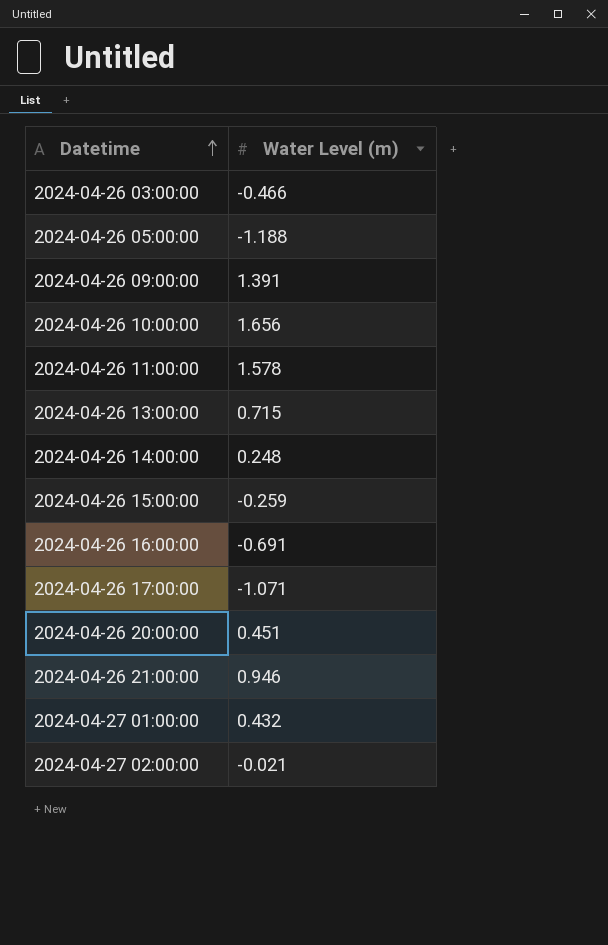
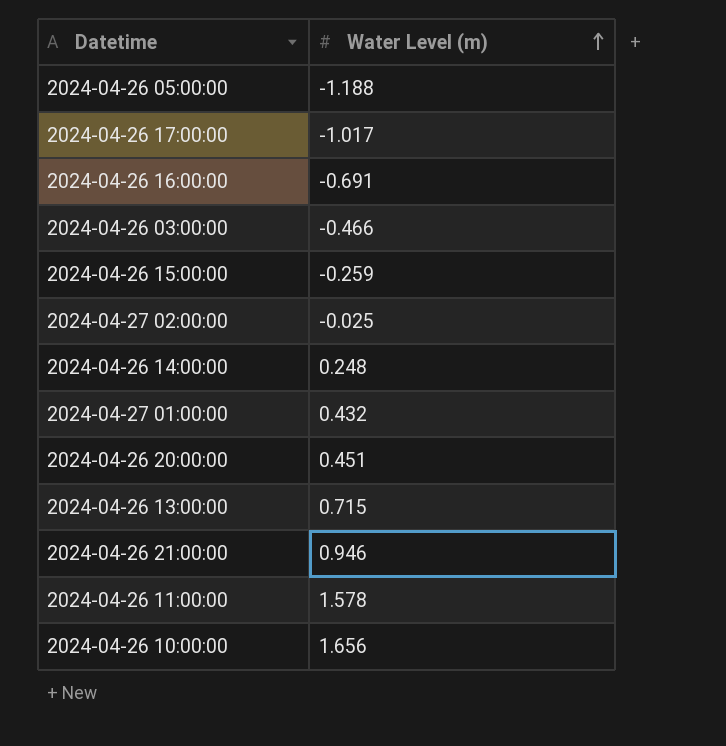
row order: Datetime ascending -> Water Level (m) ascending
row 2024-04-26 09:00:00: 1.391 -> none
2024-04-26 17:00:00 | Water Level (m): -1.071 -> -1.017
2024-04-27 02:00:00 | Water Level (m): -0.021 -> -0.025

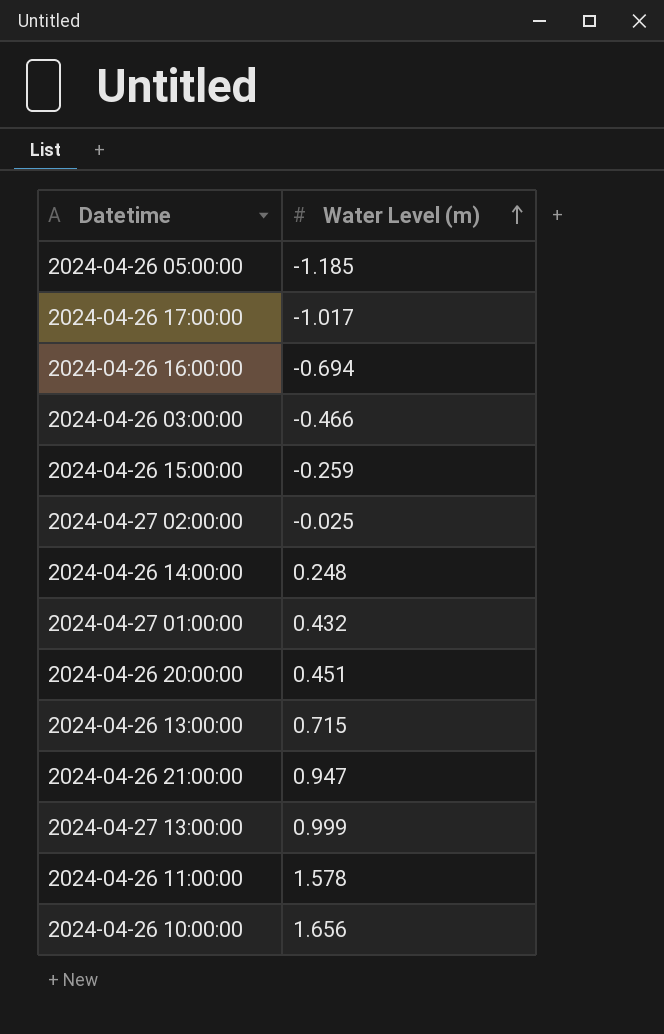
2024-04-26 05:00:00 | Water Level (m): -1.188 -> -1.185
2024-04-26 16:00:00 | Water Level (m): -0.691 -> -0.694
2024-04-26 21:00:00 | Water Level (m): 0.946 -> 0.947
row 2024-04-27 13:00:00: none -> 0.999

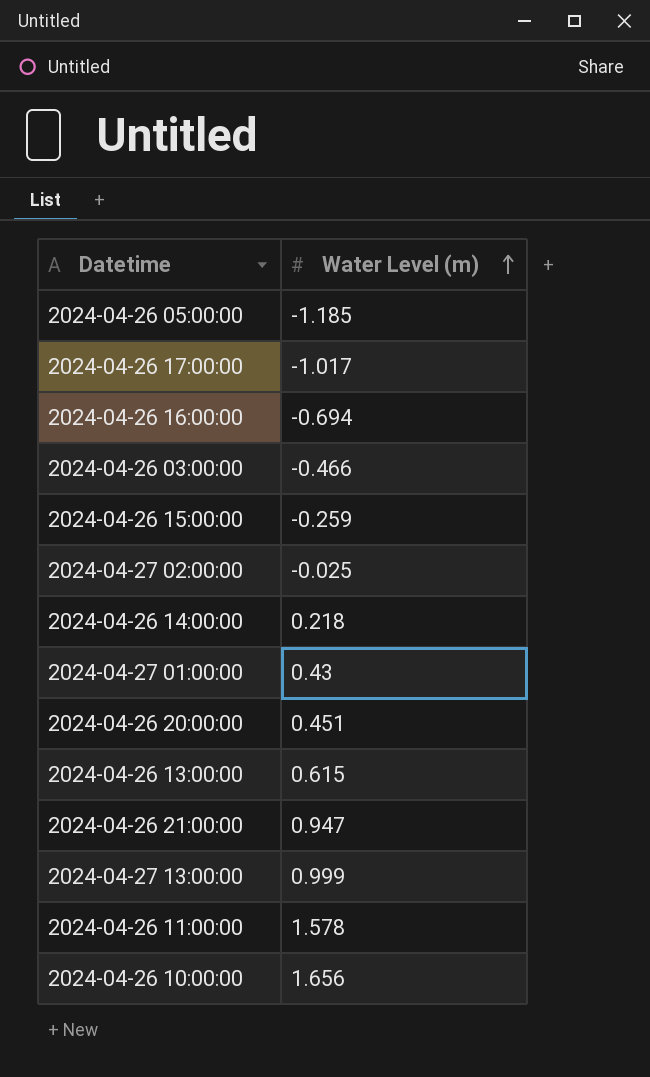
2024-04-26 14:00:00 | Water Level (m): 0.248 -> 0.218
2024-04-27 01:00:00 | Water Level (m): 0.432 -> 0.43
2024-04-26 13:00:00 | Water Level (m): 0.715 -> 0.615

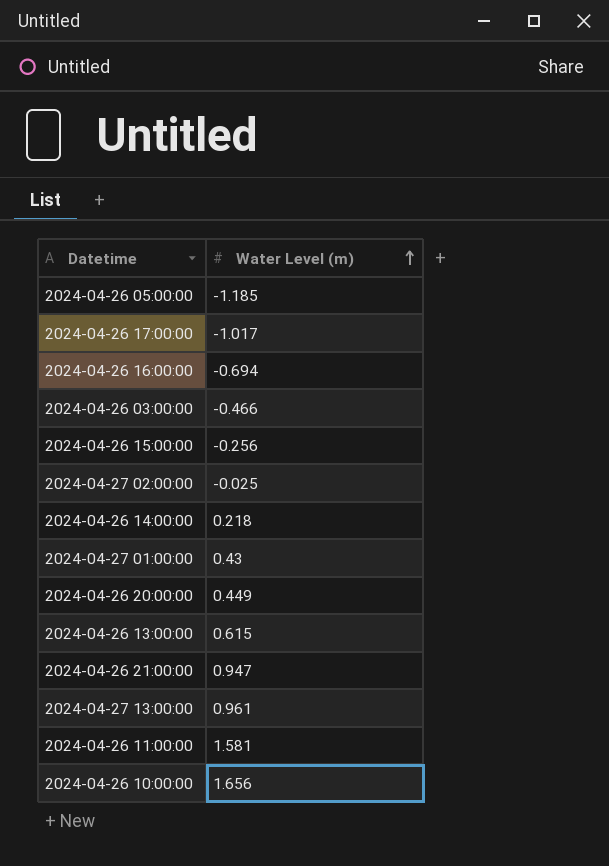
2024-04-26 15:00:00 | Water Level (m): -0.259 -> -0.256
2024-04-26 20:00:00 | Water Level (m): 0.451 -> 0.449
2024-04-27 13:00:00 | Water Level (m): 0.999 -> 0.961
2024-04-26 11:00:00 | Water Level (m): 1.578 -> 1.581

